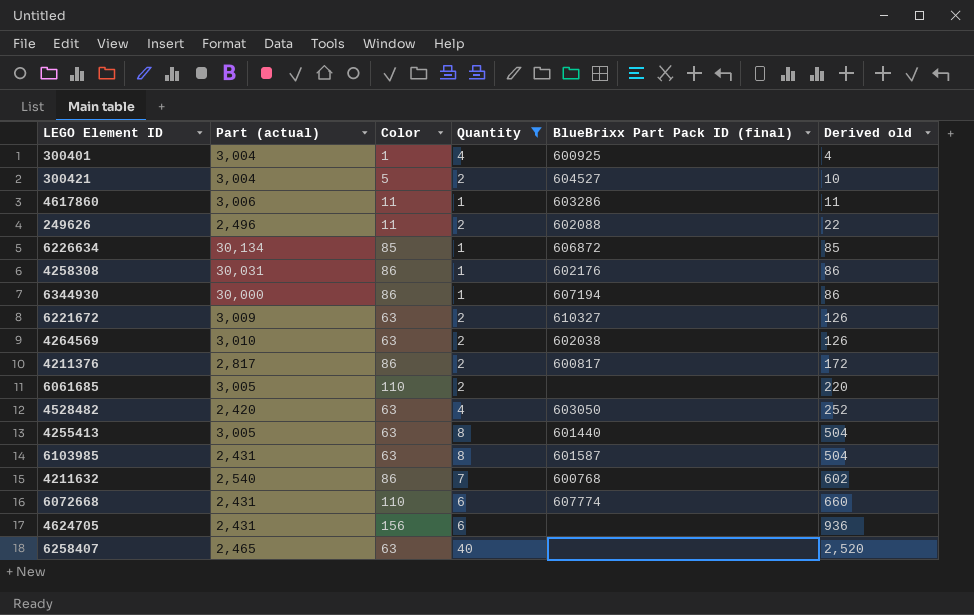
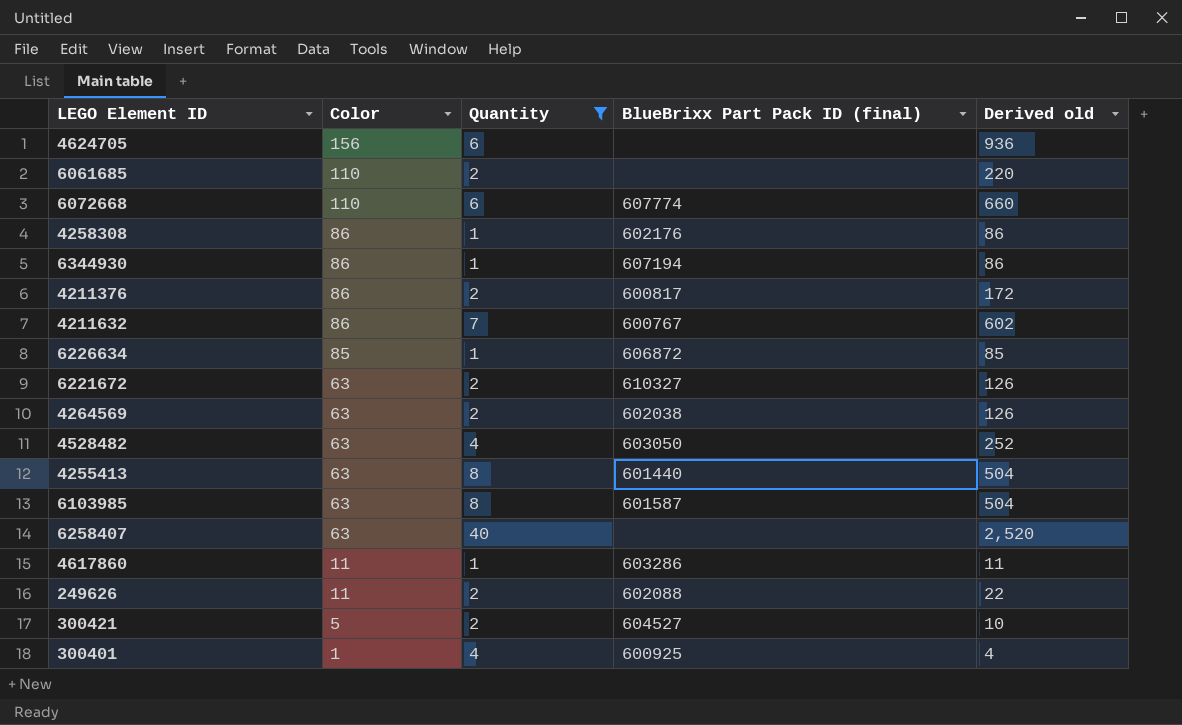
row order: Derived old ascending -> Color descending
column Part (actual) | position: 2 -> none
4211632 | BlueBrixx Part Pack ID (final): 600768 -> 600767

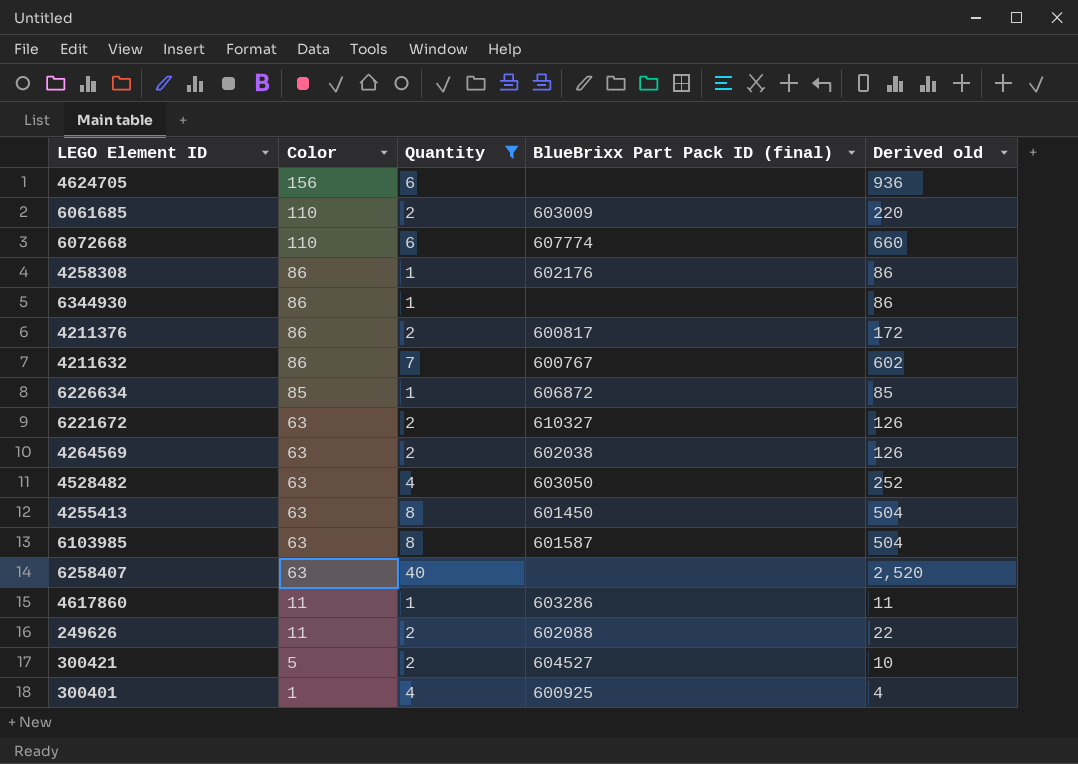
6061685 | BlueBrixx Part Pack ID (final): none -> 603009
6344930 | BlueBrixx Part Pack ID (final): 607194 -> none
4255413 | BlueBrixx Part Pack ID (final): 601440 -> 601450

